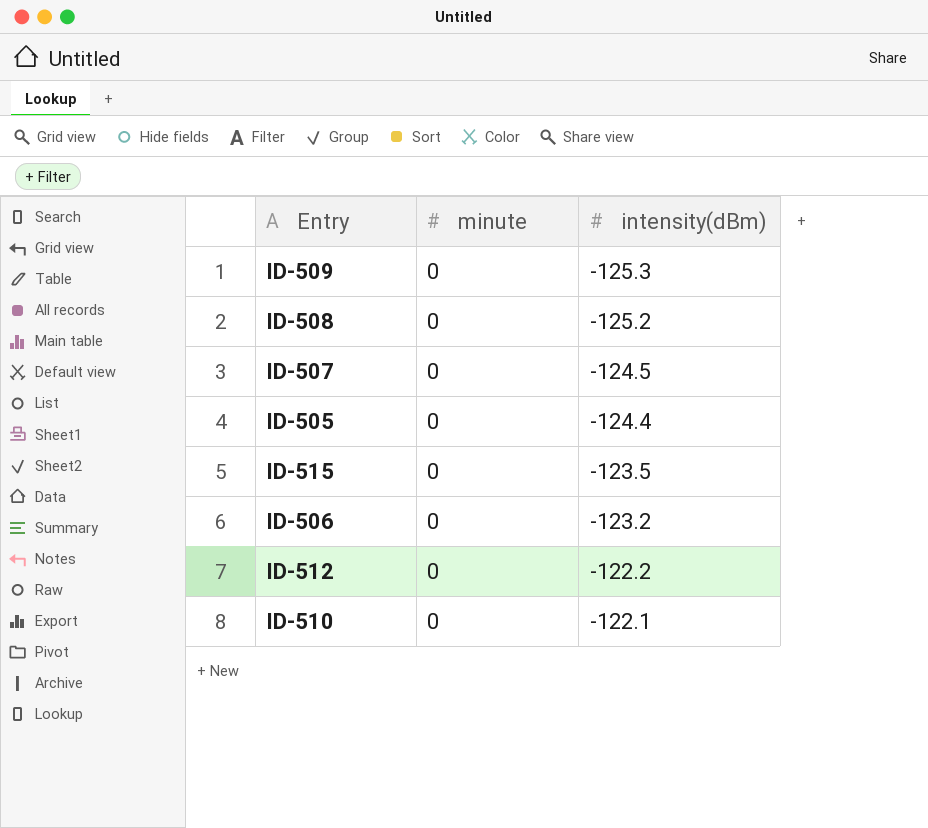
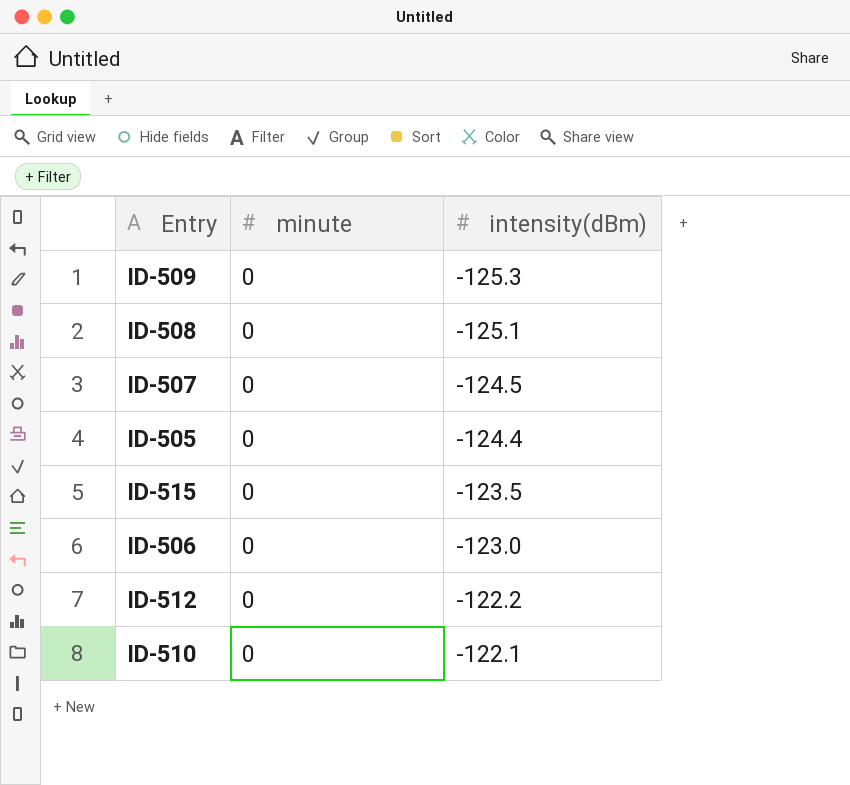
ID-508 | intensity(dBm): -125.2 -> -125.1
ID-506 | intensity(dBm): -123.2 -> -123.0

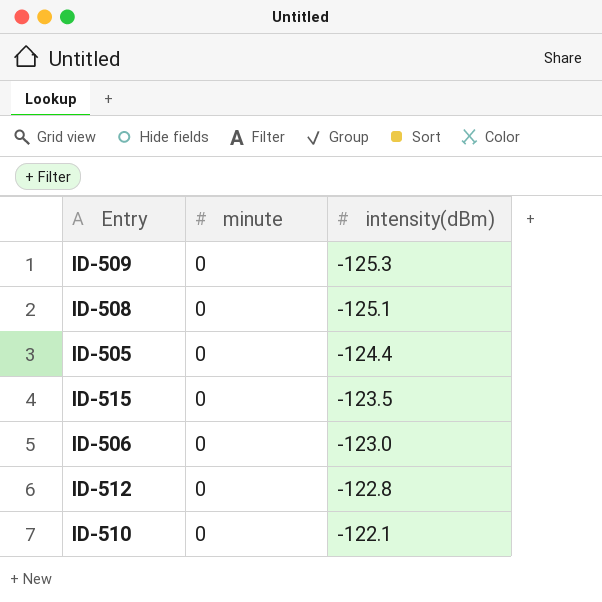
row ID-507: 0 | -124.5 -> none
ID-512 | intensity(dBm): -122.2 -> -122.8

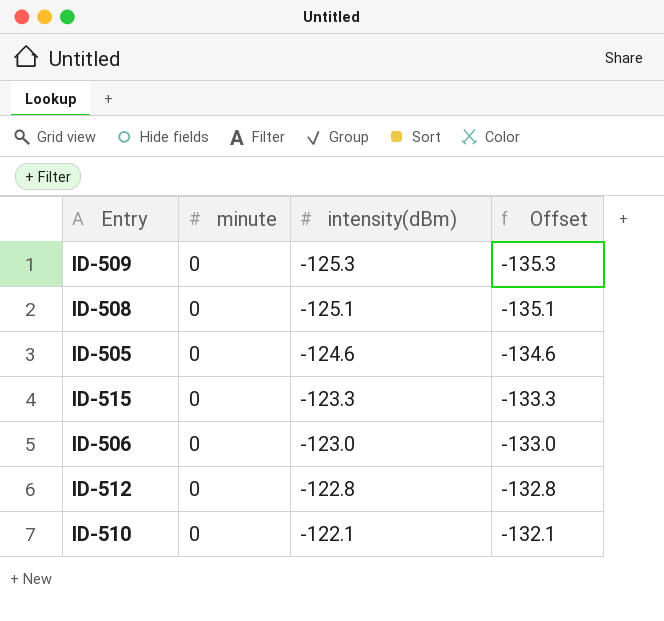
column Offset | formula: none -> [intensity(dBm)] - 10
ID-505 | intensity(dBm): -124.4 -> -124.6
ID-515 | intensity(dBm): -123.5 -> -123.3

